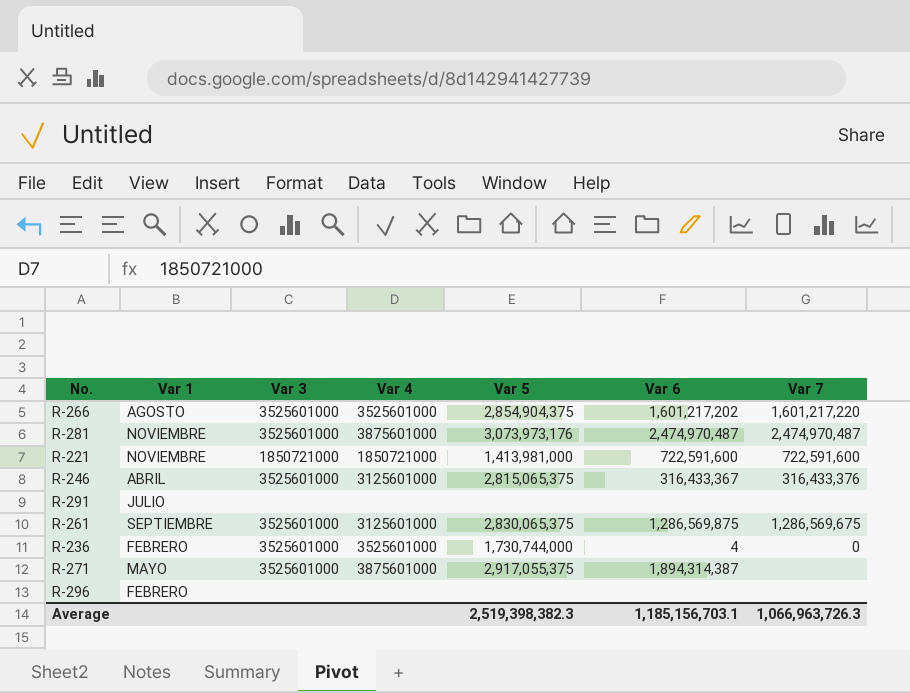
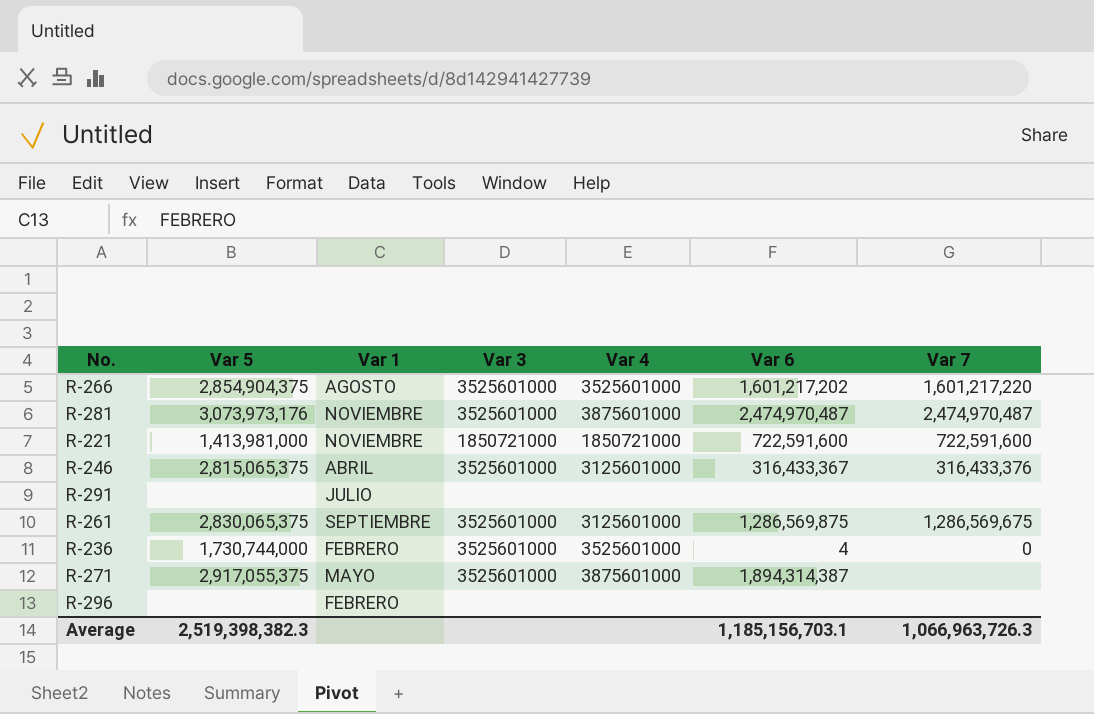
column Var 5 | position: 5 -> 2

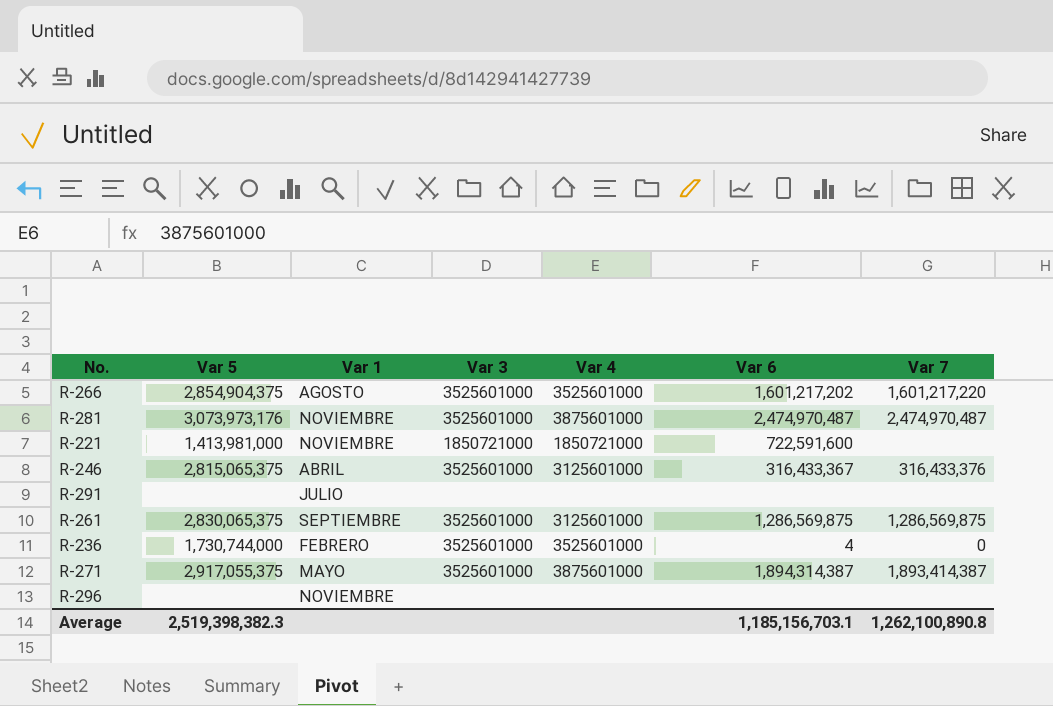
R-221 | Var 7: 722,591,600 -> none
R-261 | Var 7: 1,286,569,675 -> 1,286,569,875
R-271 | Var 7: none -> 1,893,414,387
R-296 | Var 1: FEBRERO -> NOVIEMBRE
Average | Var 7: 1,066,963,726.3 -> 1,262,100,890.8

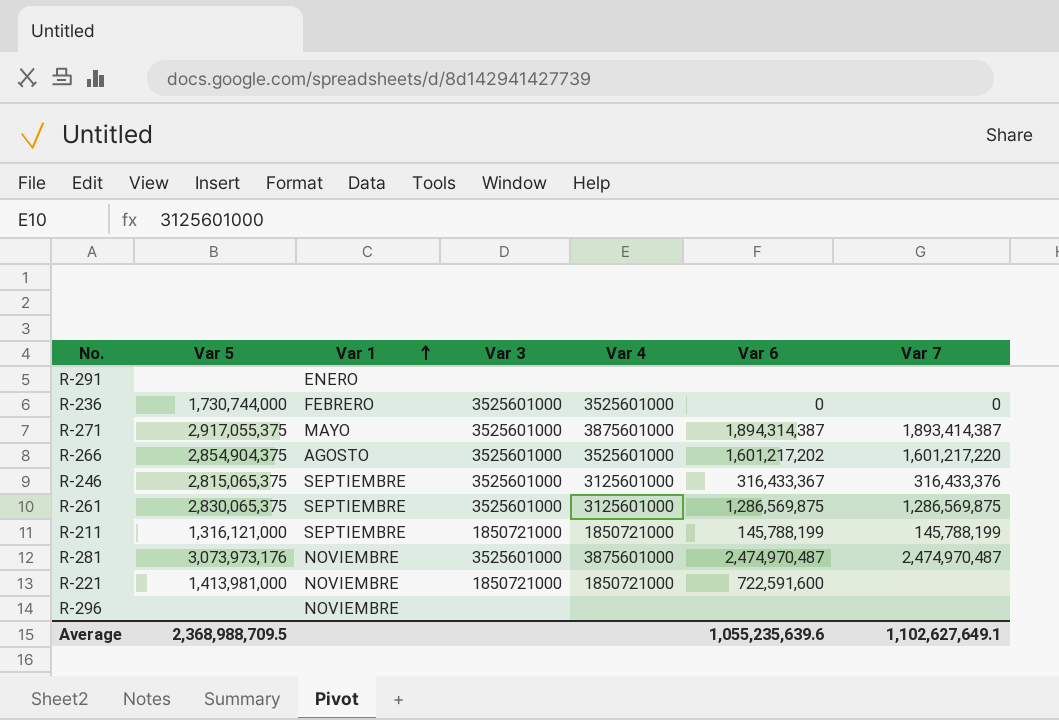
row order: none -> Var 1 ascending
R-291 | Var 1: JULIO -> ENERO
R-236 | Var 6: 4 -> 0
R-246 | Var 1: ABRIL -> SEPTIEMBRE
row R-211: none -> 1,316,121,000 | SEPTIEMBRE | 1850721000 | 1850721000 | 145,788,199 | 145,788,199
Average | Var 5: 2,519,398,382.3 -> 2,368,988,709.5
Average | Var 6: 1,185,156,703.1 -> 1,055,235,639.6
Average | Var 7: 1,262,100,890.8 -> 1,102,627,649.1

